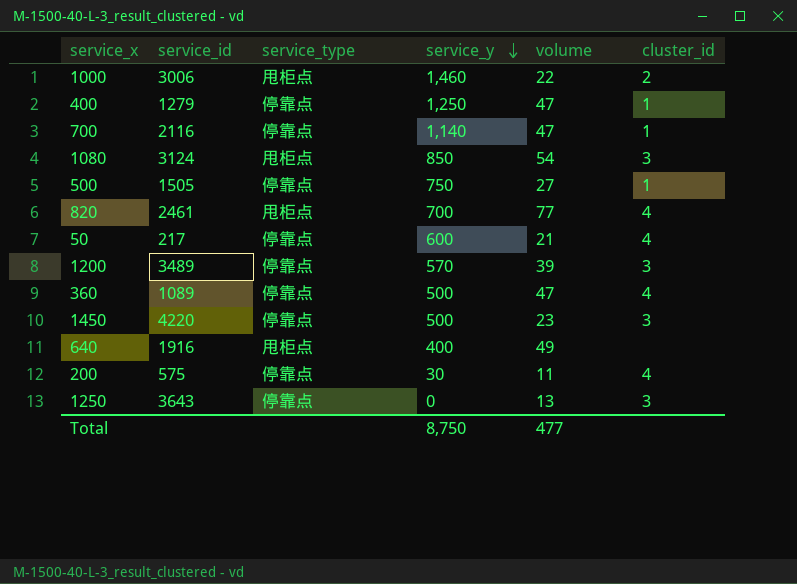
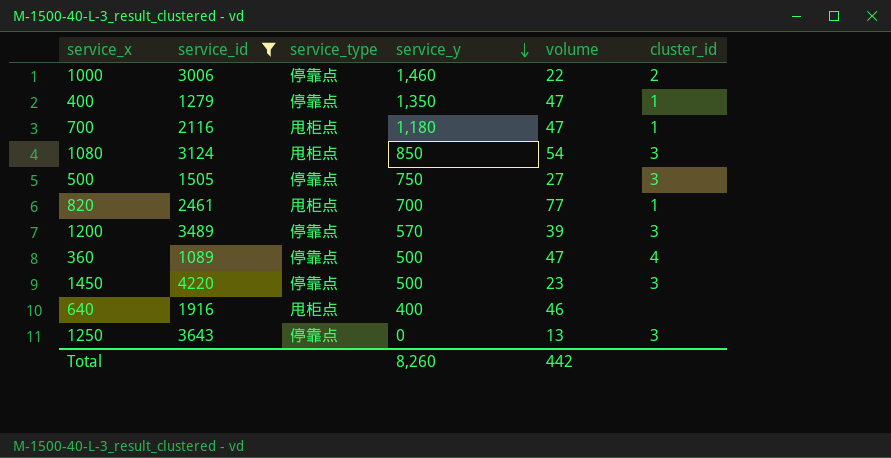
filter: none -> service_id >= 1089
1000 | service_type: 甩柜点 -> 停靠点
400 | service_y: 1,250 -> 1,350
700 | service_type: 停靠点 -> 甩柜点
700 | service_y: 1,140 -> 1,180
500 | cluster_id: 1 -> 3
820 | cluster_id: 4 -> 1
640 | volume: 49 -> 46
Total | service_y: 8,750 -> 8,260
Total | volume: 477 -> 442

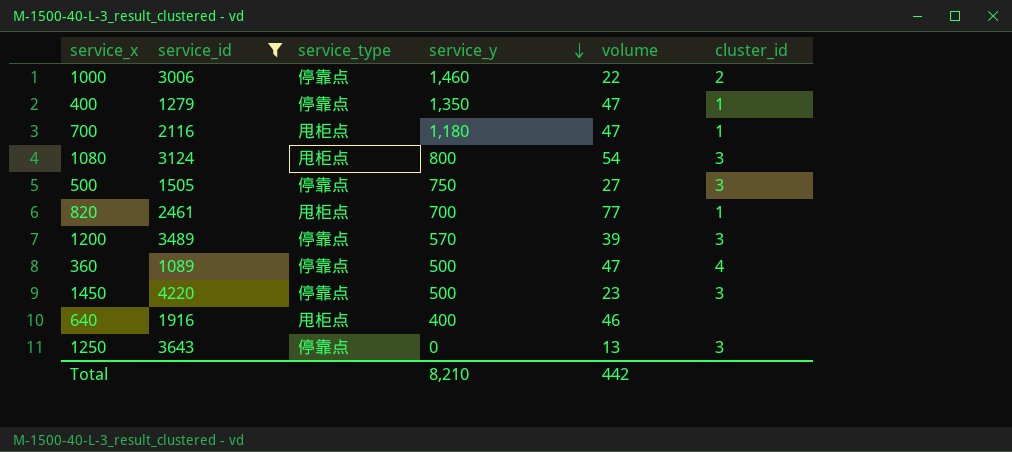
1080 | service_y: 850 -> 800
Total | service_y: 8,260 -> 8,210

